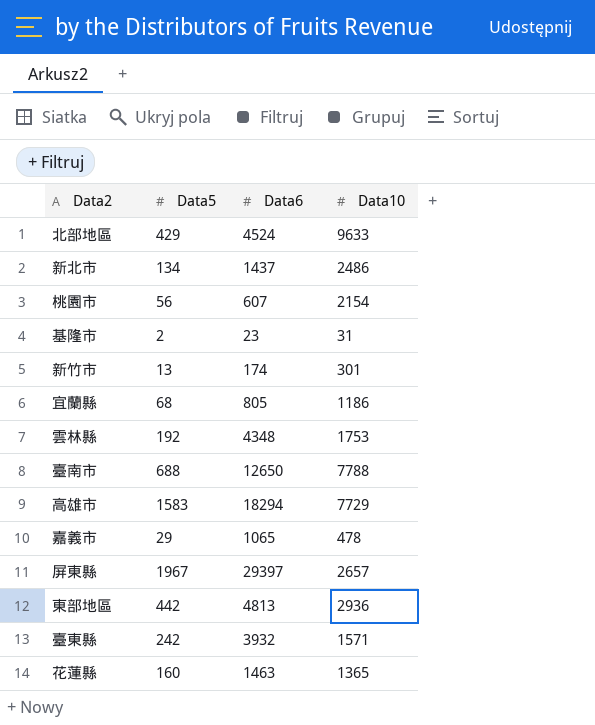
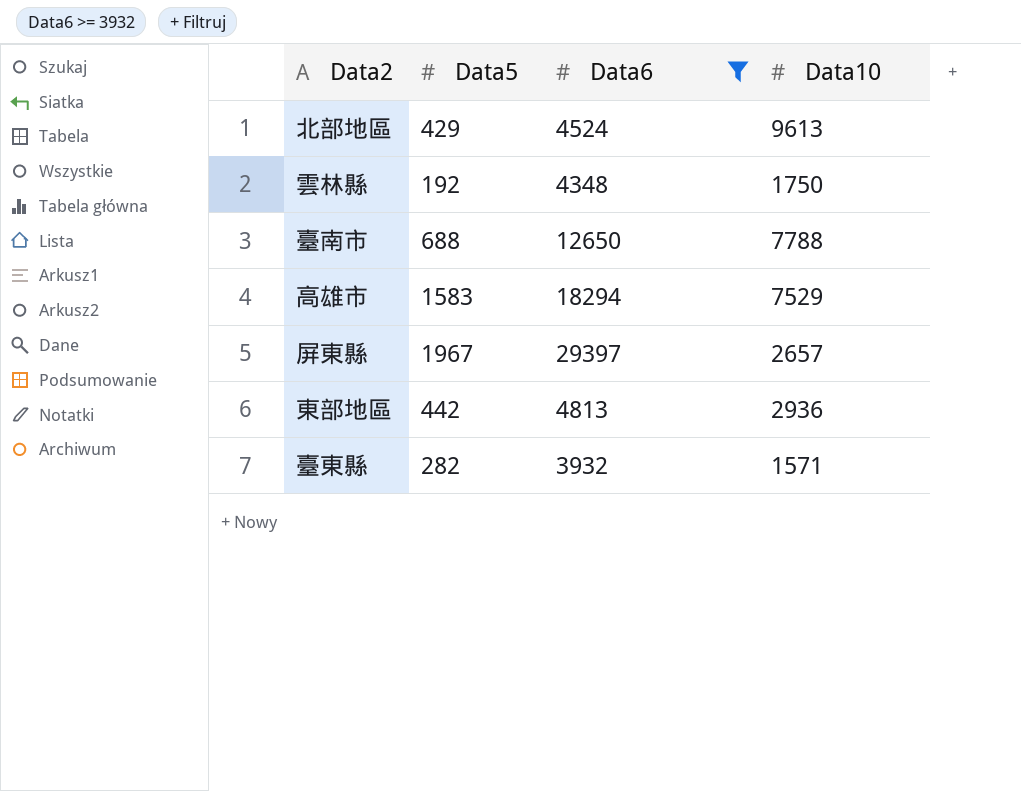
filter: none -> Data6 >= 3932
北部地區 | Data10: 9633 -> 9613
雲林縣 | Data10: 1753 -> 1750
高雄市 | Data10: 7729 -> 7529
臺東縣 | Data5: 242 -> 282

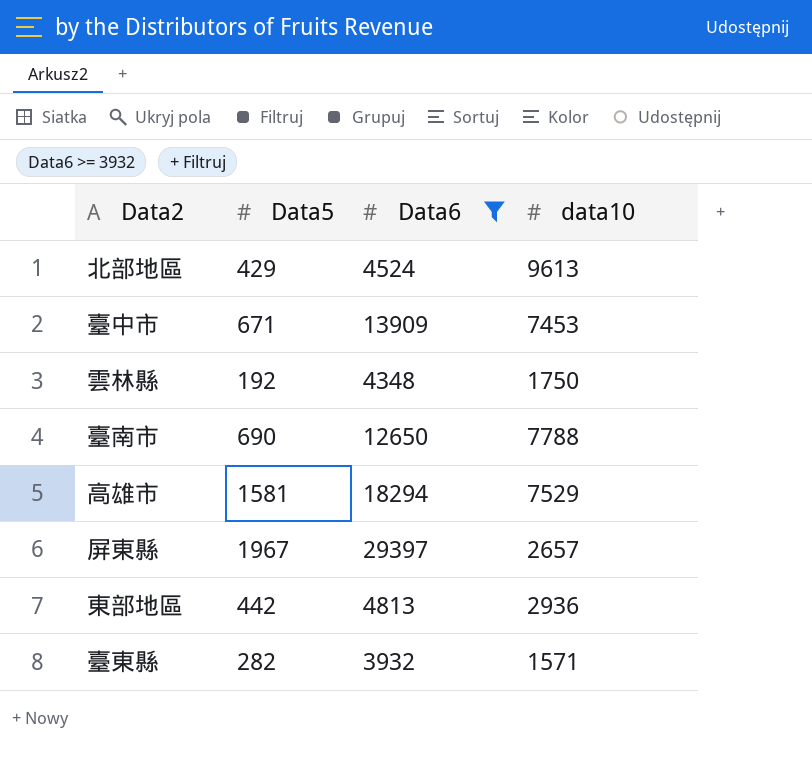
column name: Data10 -> data10
row 臺中市: none -> 671 | 13909 | 7453
臺南市 | Data5: 688 -> 690
高雄市 | Data5: 1583 -> 1581

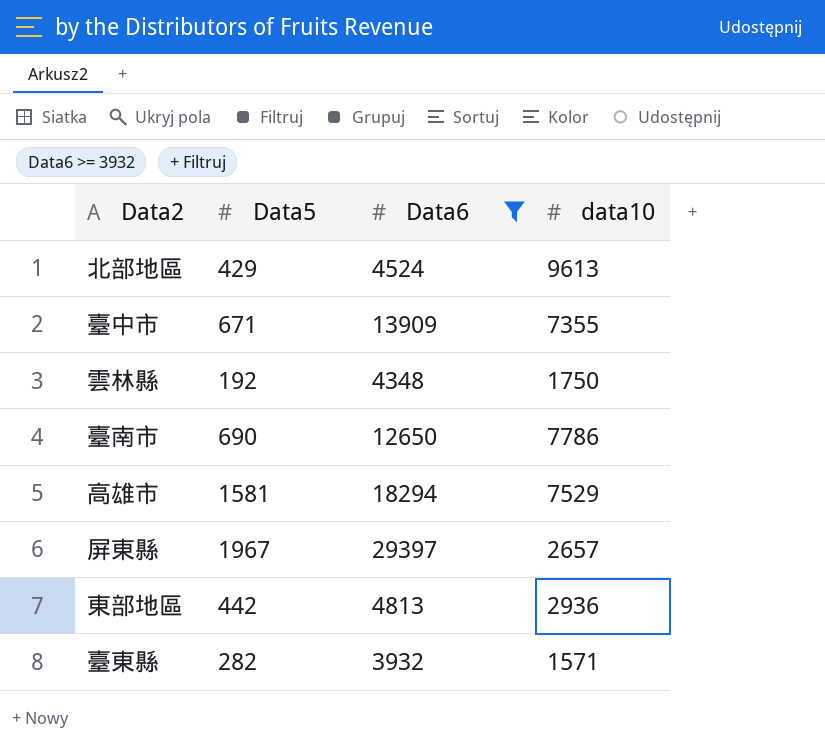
臺中市 | data10: 7453 -> 7355
臺南市 | data10: 7788 -> 7786

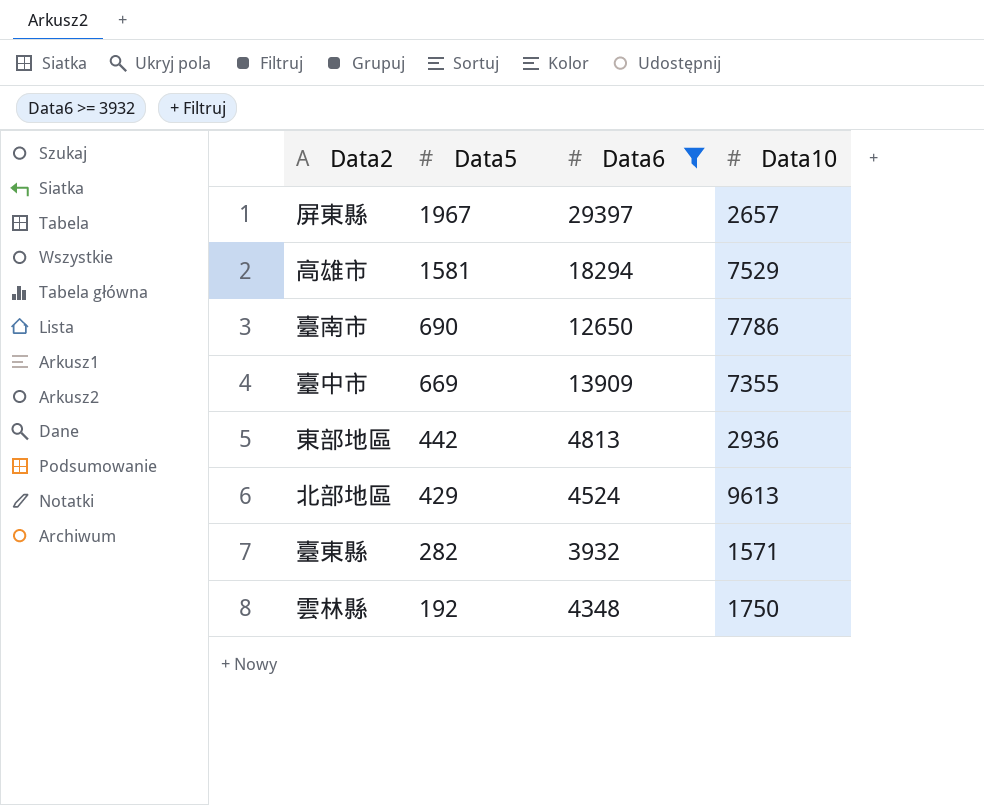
row order: none -> Data5 descending
column name: data10 -> Data10
臺中市 | Data5: 671 -> 669

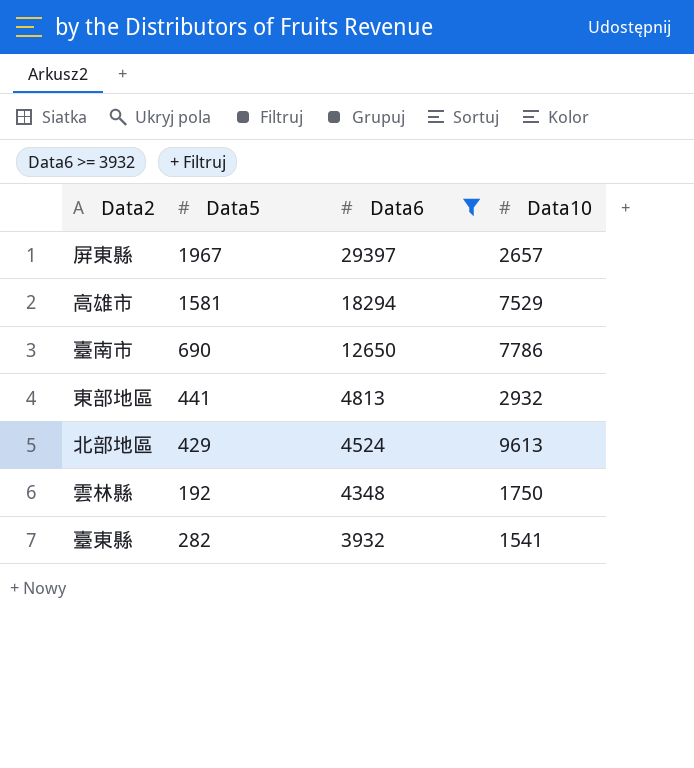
row order: Data5 descending -> Data6 descending
row 臺中市: 669 | 13909 | 7355 -> none
東部地區 | Data5: 442 -> 441
東部地區 | Data10: 2936 -> 2932
臺東縣 | Data10: 1571 -> 1541

